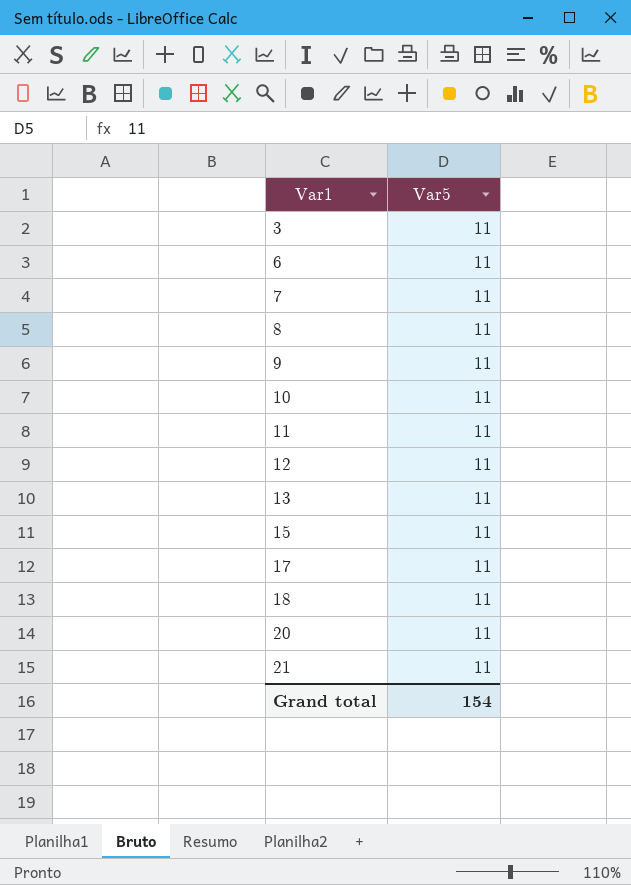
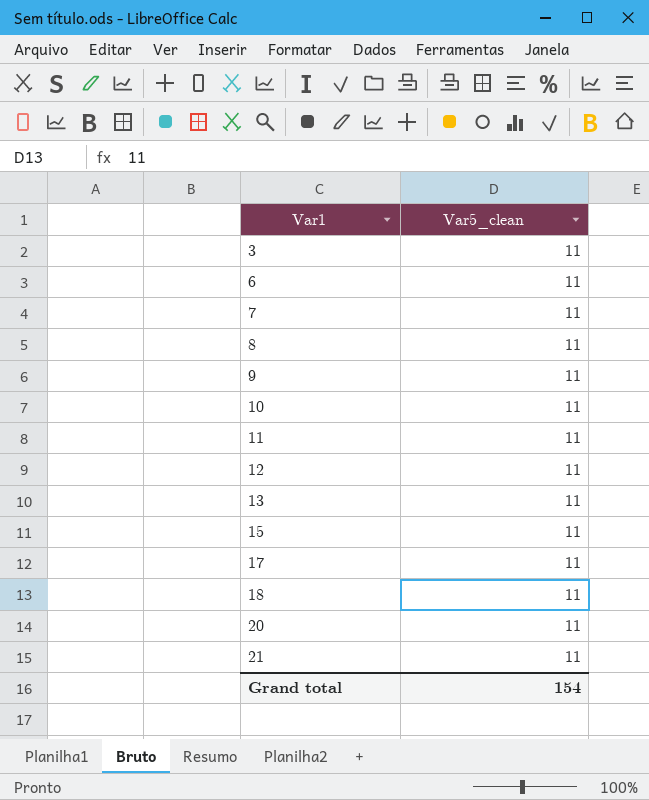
column name: Var5 -> Var5_clean

